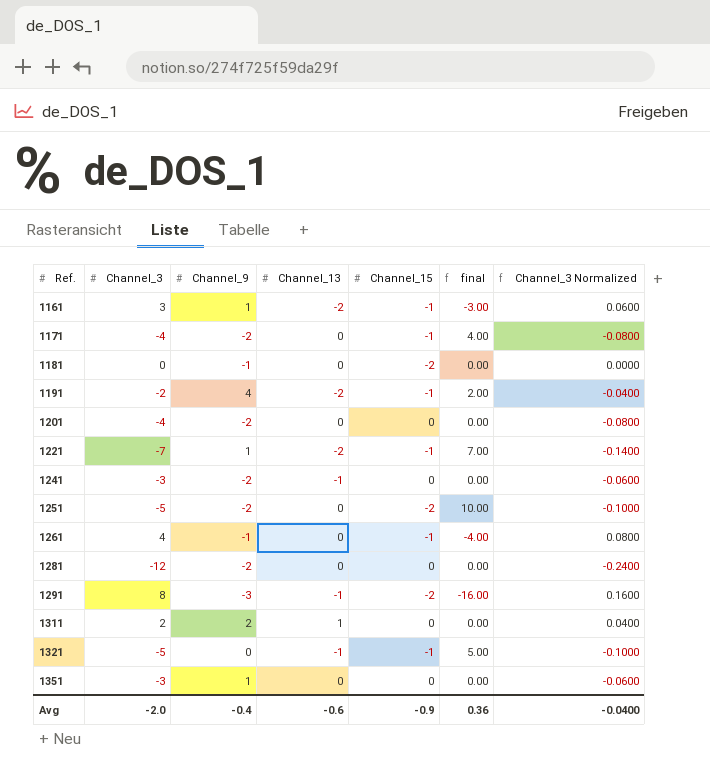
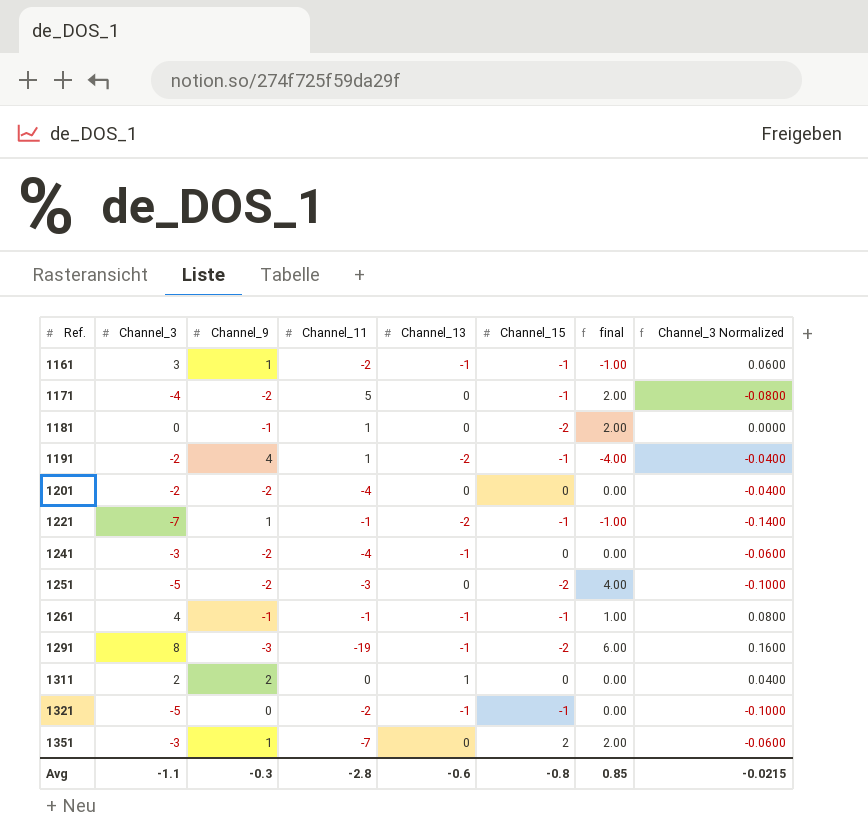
column Channel_11 | position: none -> 4
column final | formula: [Channel_3] * [Channel_15] -> [Channel_9] * [Channel_15]
row 1281: -12 | -2 | 0 | 0 | 0.00 | -0.2400 -> none
1161 | Channel_13: -2 -> -1
1201 | Channel_3: -4 -> -2
1201 | Channel_3 Normalized: -0.0800 -> -0.0400
1261 | Channel_13: 0 -> -1
1351 | Channel_15: 0 -> 2
Avg | Channel_3: -2.0 -> -1.1
Avg | Channel_9: -0.4 -> -0.3
Avg | Channel_15: -0.9 -> -0.8
Avg | final: 0.36 -> 0.85
Avg | Channel_3 Normalized: -0.0400 -> -0.0215

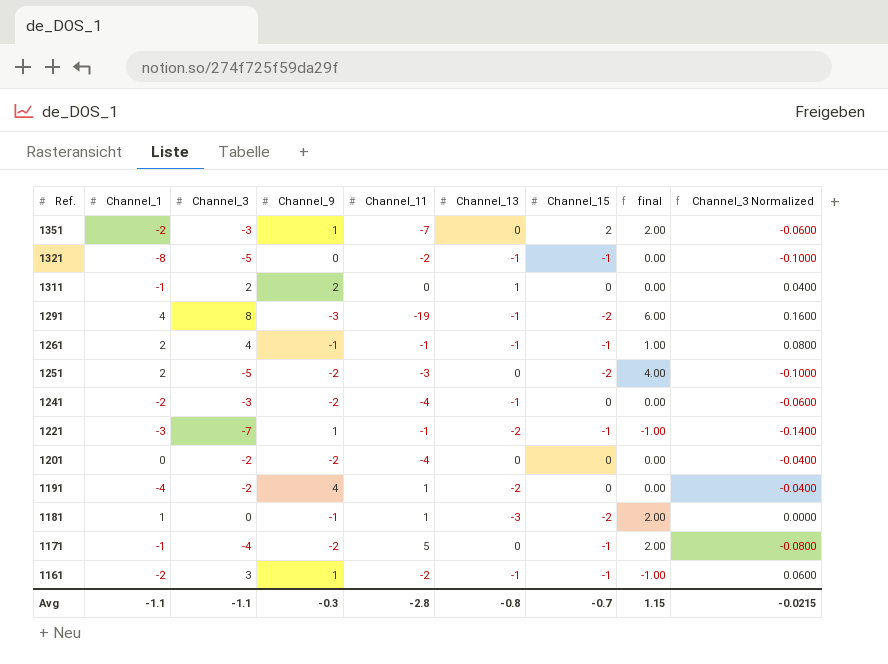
row order: Ref. ascending -> Ref. descending
column Channel_1 | position: none -> 2
1191 | Channel_15: -1 -> 0
1191 | final: -4.00 -> 0.00
1181 | Channel_13: 0 -> -3
Avg | Channel_13: -0.6 -> -0.8
Avg | Channel_15: -0.8 -> -0.7
Avg | final: 0.85 -> 1.15

